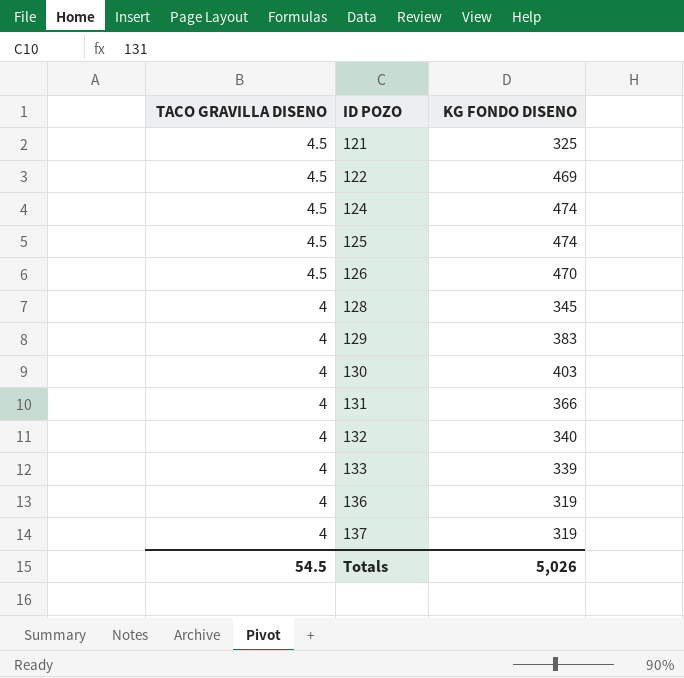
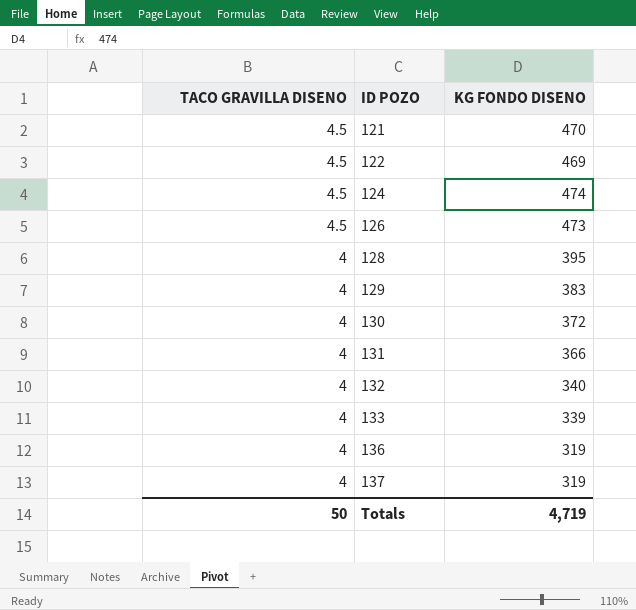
row 125: 4.5 | 474 -> none
121 | KG FONDO DISENO: 325 -> 470
126 | KG FONDO DISENO: 470 -> 473
128 | KG FONDO DISENO: 345 -> 395
130 | KG FONDO DISENO: 403 -> 372
Totals | TACO GRAVILLA DISENO: 54.5 -> 50
Totals | KG FONDO DISENO: 5,026 -> 4,719

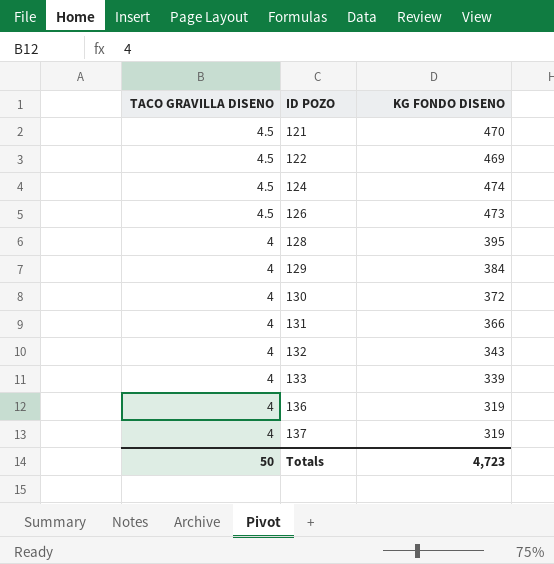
129 | KG FONDO DISENO: 383 -> 384
132 | KG FONDO DISENO: 340 -> 343
Totals | KG FONDO DISENO: 4,719 -> 4,723

